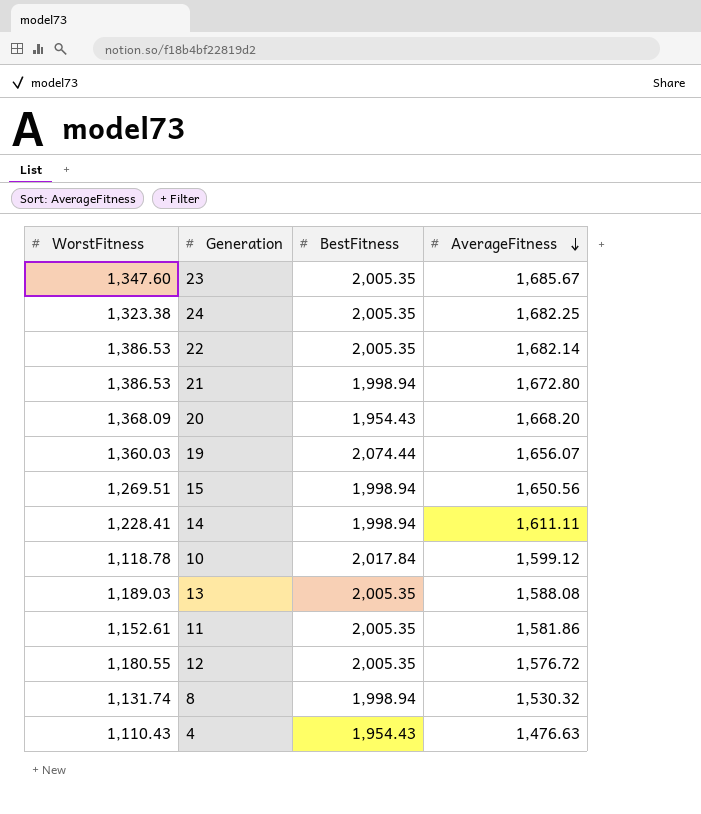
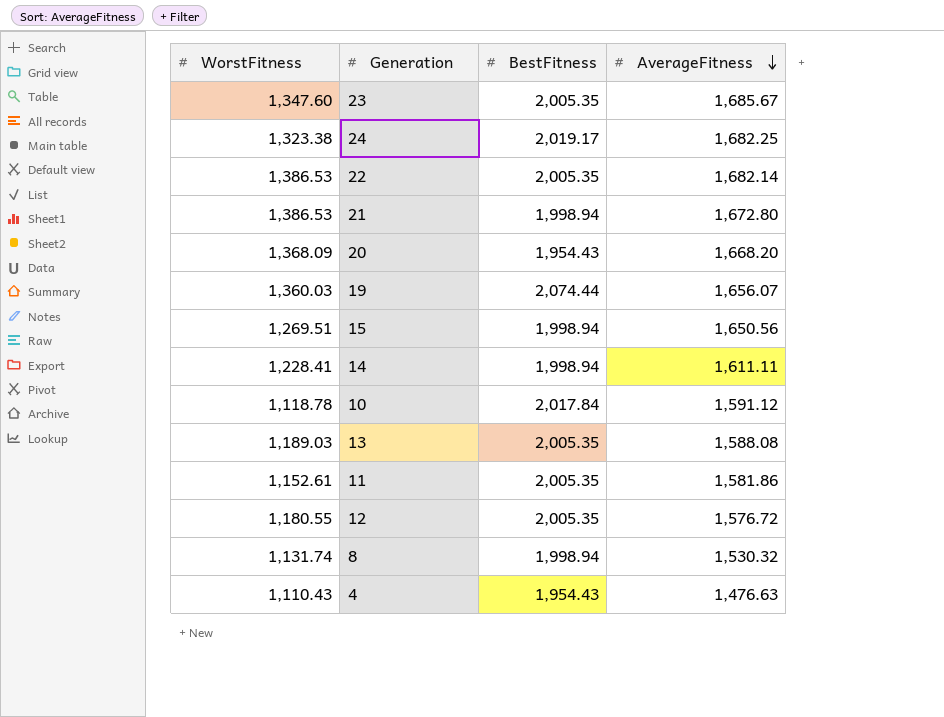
24 | BestFitness: 2,005.35 -> 2,019.17
10 | AverageFitness: 1,599.12 -> 1,591.12

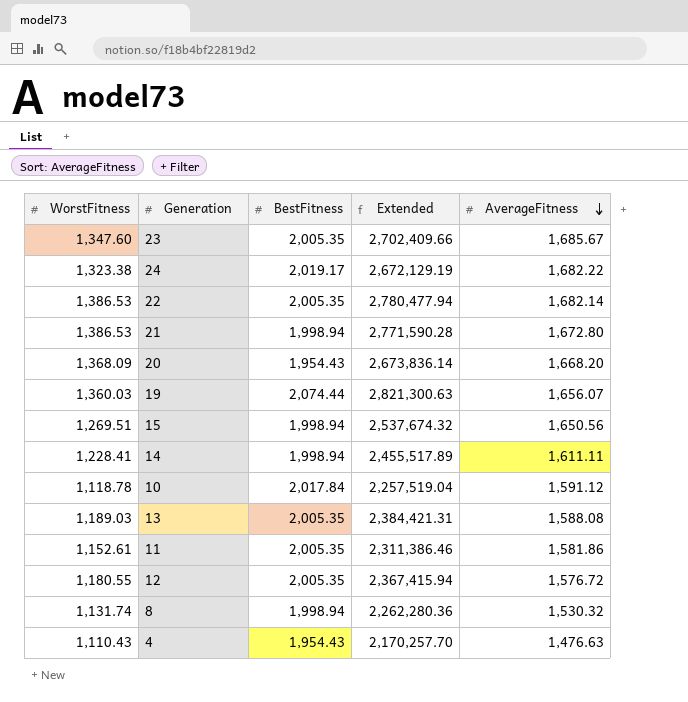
column Extended | formula: none -> [WorstFitness] * [BestFitness]
24 | AverageFitness: 1,682.25 -> 1,682.22

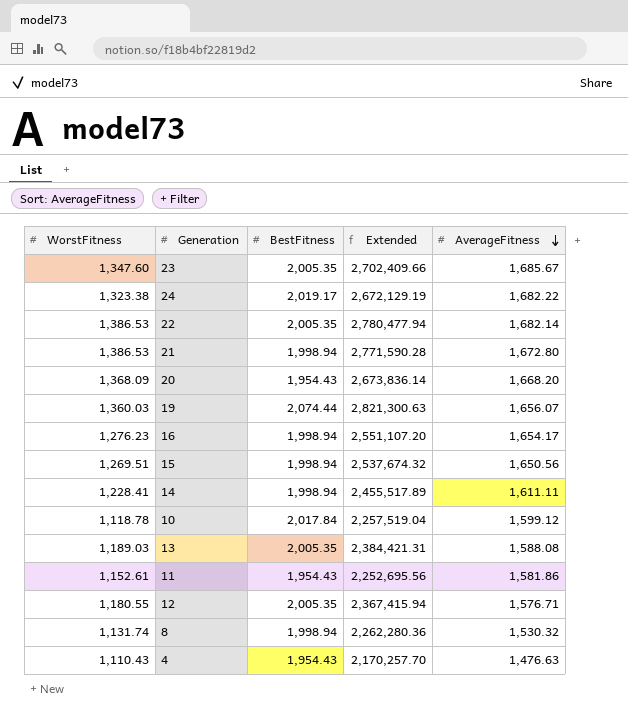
row 16: none -> 1,276.23 | 1,998.94 | 2,551,107.20 | 1,654.17
10 | AverageFitness: 1,591.12 -> 1,599.12
11 | BestFitness: 2,005.35 -> 1,954.43
11 | Extended: 2,311,386.46 -> 2,252,695.56
12 | AverageFitness: 1,576.72 -> 1,576.71

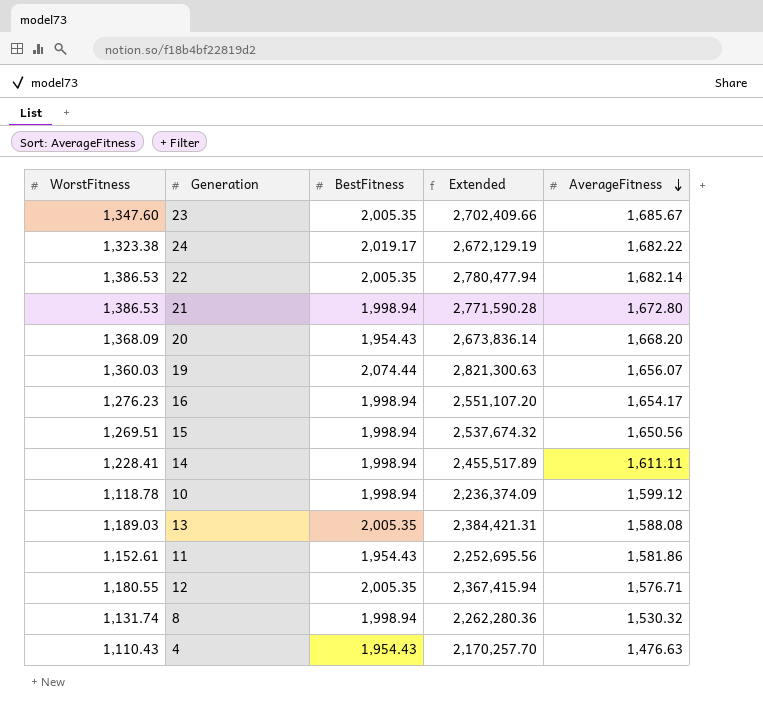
10 | BestFitness: 2,017.84 -> 1,998.94
10 | Extended: 2,257,519.04 -> 2,236,374.09

